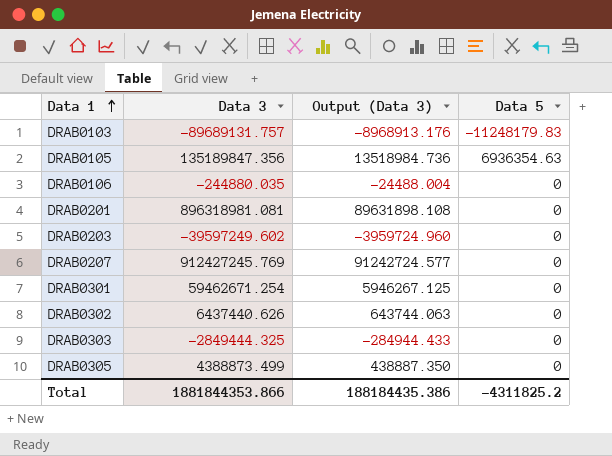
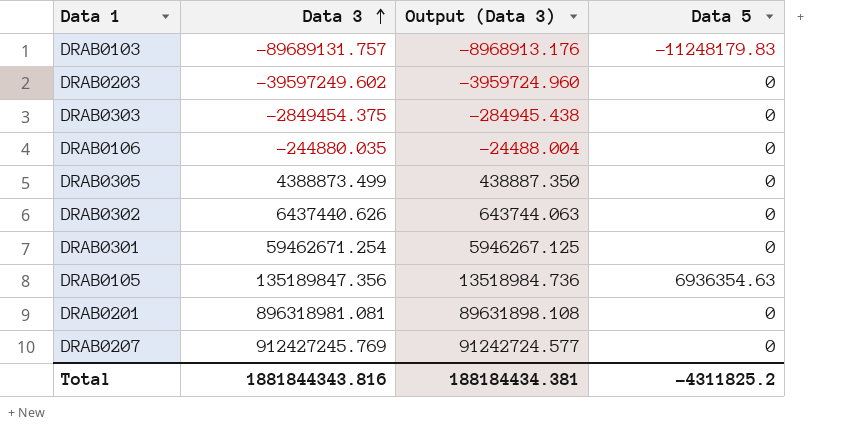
row order: Data 1 ascending -> Data 3 ascending
DRAB0303 | Data 3: -2849444.325 -> -2849454.375
DRAB0303 | Output (Data 3): -284944.433 -> -284945.438
Total | Data 3: 1881844353.866 -> 1881844343.816
Total | Output (Data 3): 188184435.386 -> 188184434.381

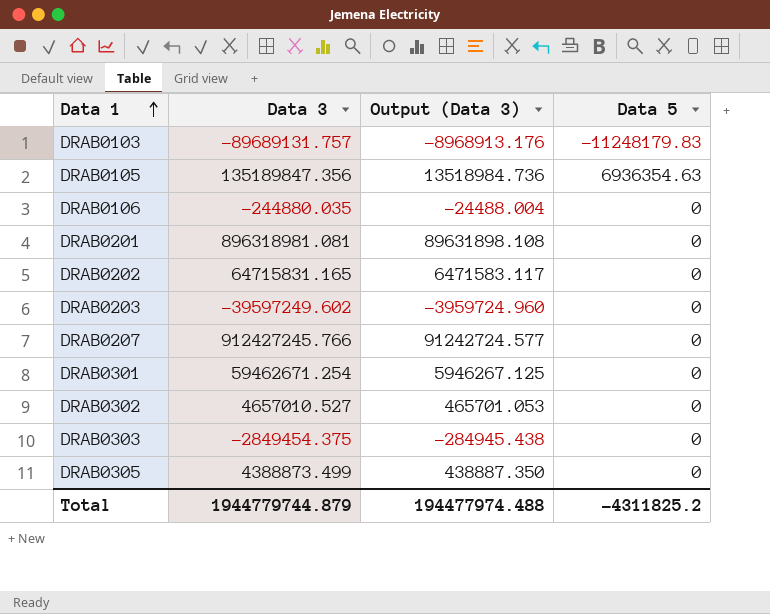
row order: Data 3 ascending -> Data 1 ascending
row DRAB0202: none -> 64715831.165 | 6471583.117 | 0
DRAB0207 | Data 3: 912427245.769 -> 912427245.766
DRAB0302 | Data 3: 6437440.626 -> 4657010.527
DRAB0302 | Output (Data 3): 643744.063 -> 465701.053
Total | Data 3: 1881844343.816 -> 1944779744.879
Total | Output (Data 3): 188184434.381 -> 194477974.488

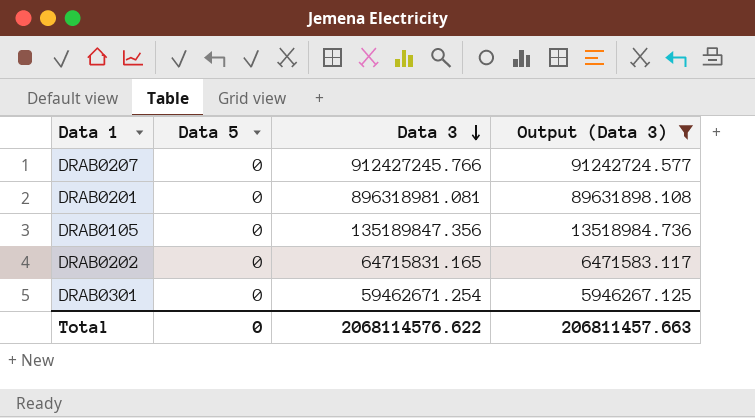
filter: none -> Output (Data 3) >= 5946267.125
row order: Data 1 ascending -> Data 3 descending
column Data 5 | position: 4 -> 2
DRAB0105 | Data 5: 6936354.63 -> 0
Total | Data 5: -4311825.2 -> 0
Total | Data 3: 1944779744.879 -> 2068114576.622
Total | Output (Data 3): 194477974.488 -> 206811457.663

